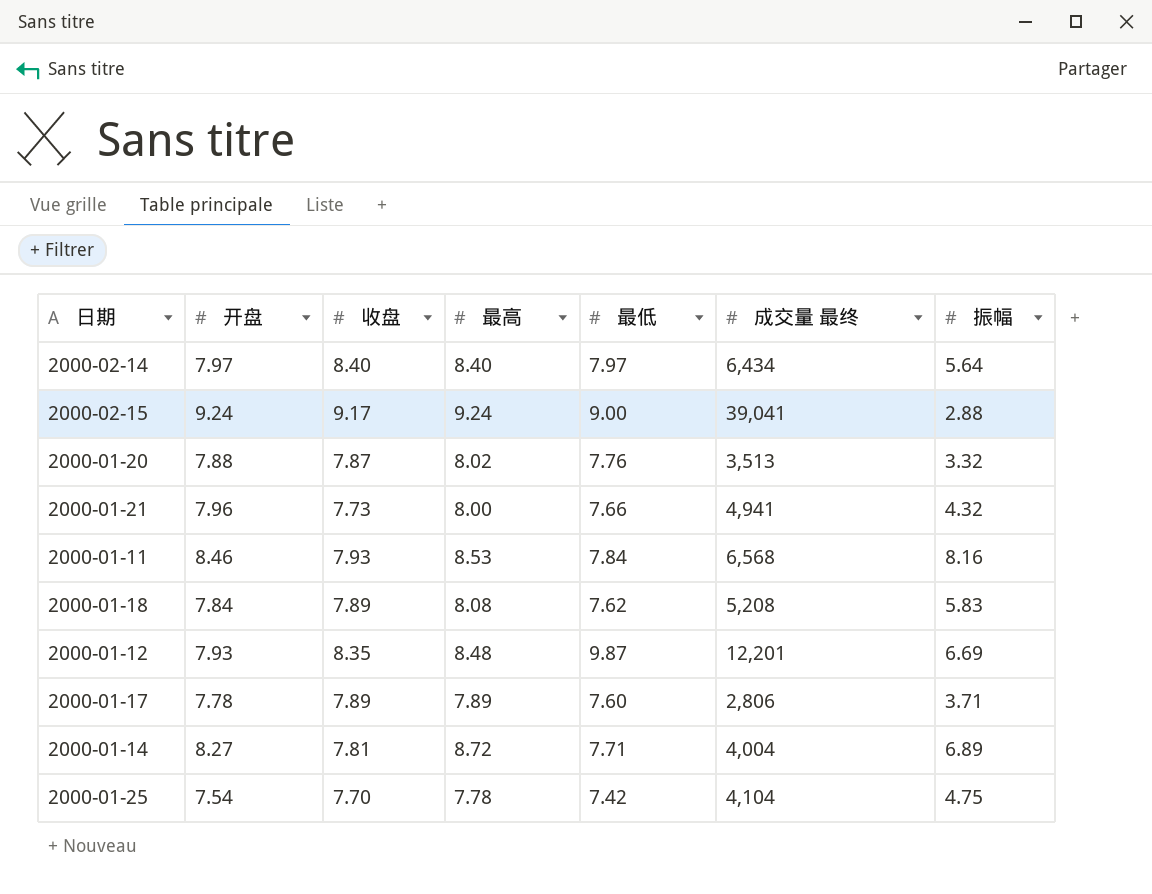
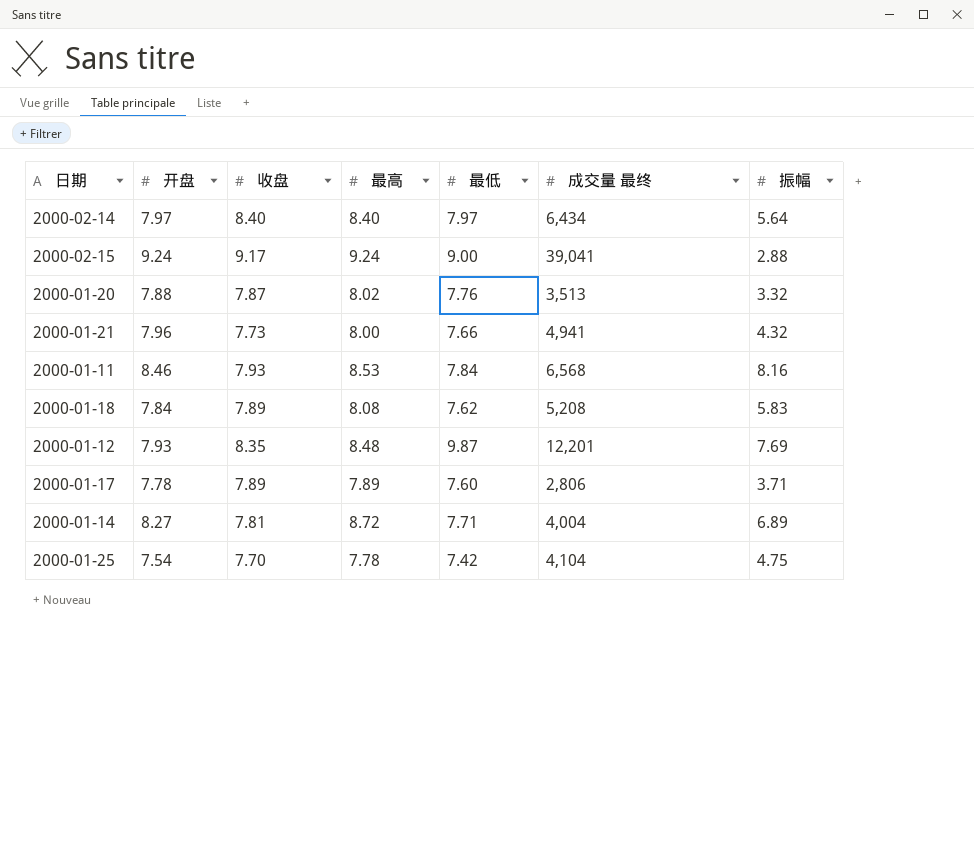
2000-01-12 | 振幅: 6.69 -> 7.69

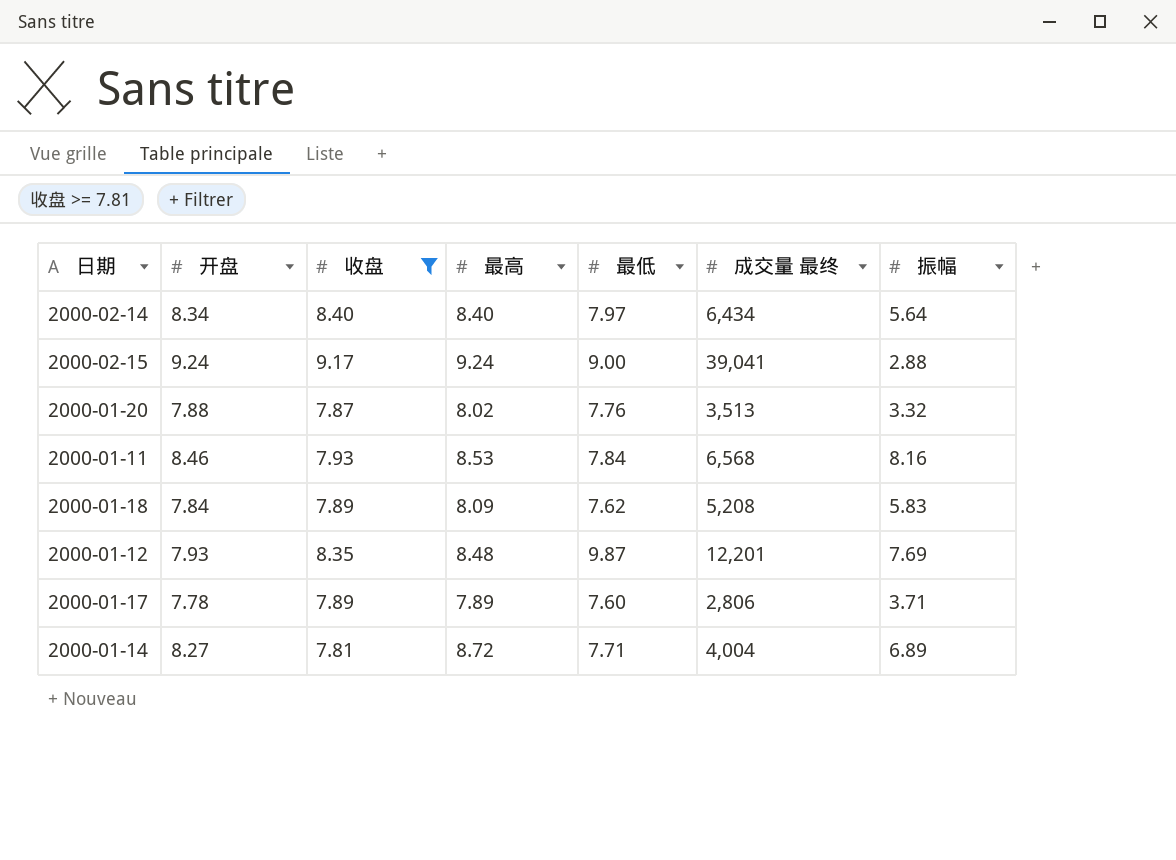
filter: none -> 收盘 >= 7.81
2000-02-14 | 开盘: 7.97 -> 8.34
2000-01-18 | 最高: 8.08 -> 8.09

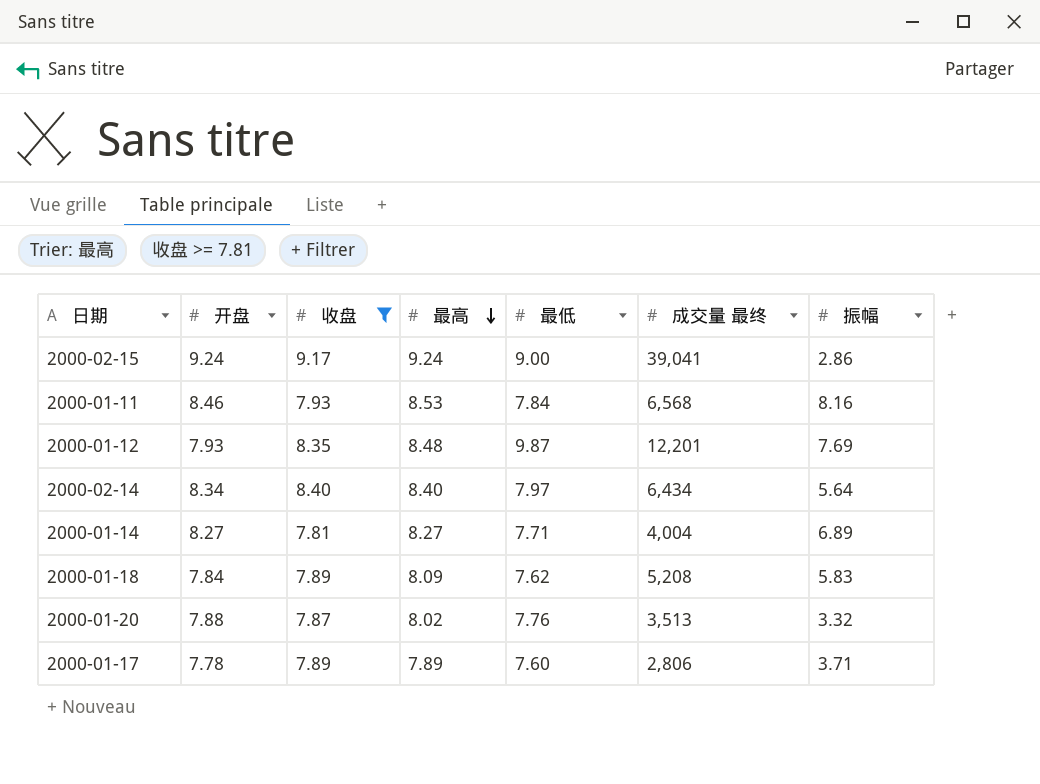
row order: none -> 最高 descending
2000-02-15 | 振幅: 2.88 -> 2.86
2000-01-14 | 最高: 8.72 -> 8.27

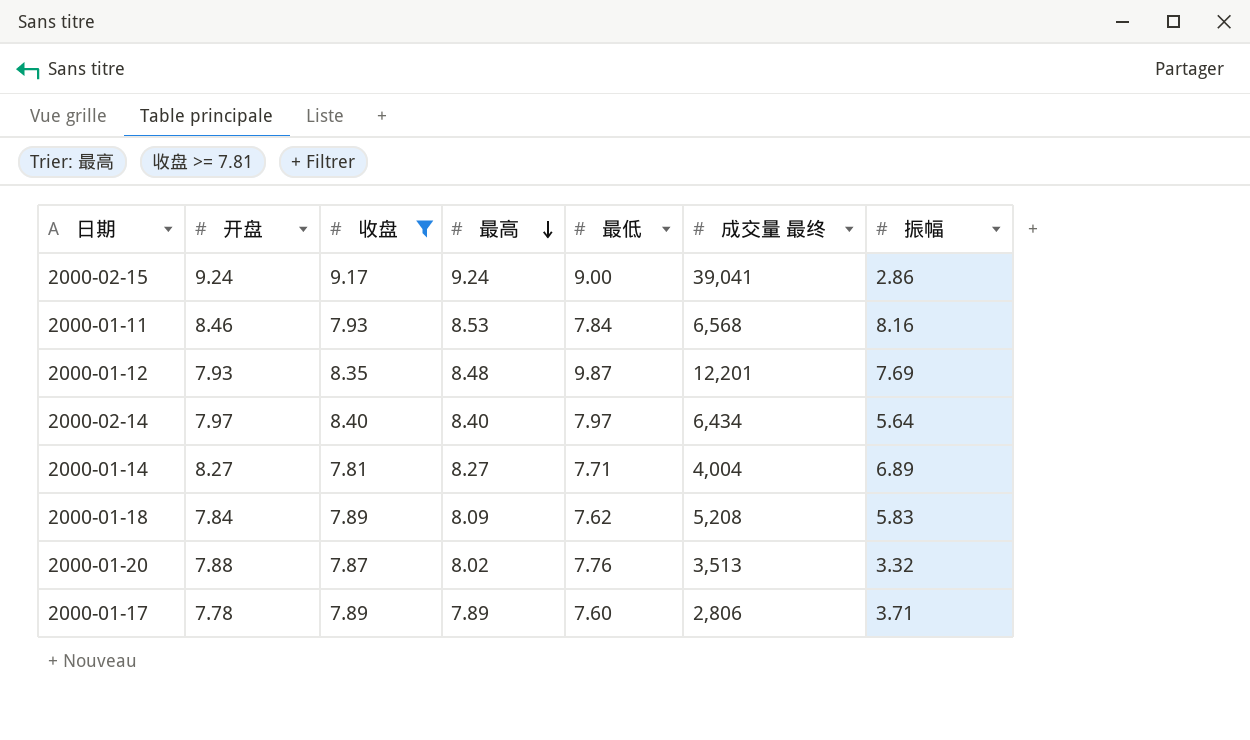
2000-02-14 | 开盘: 8.34 -> 7.97

